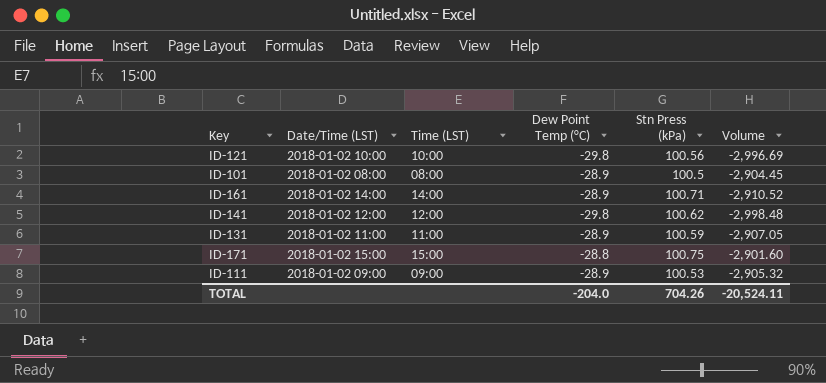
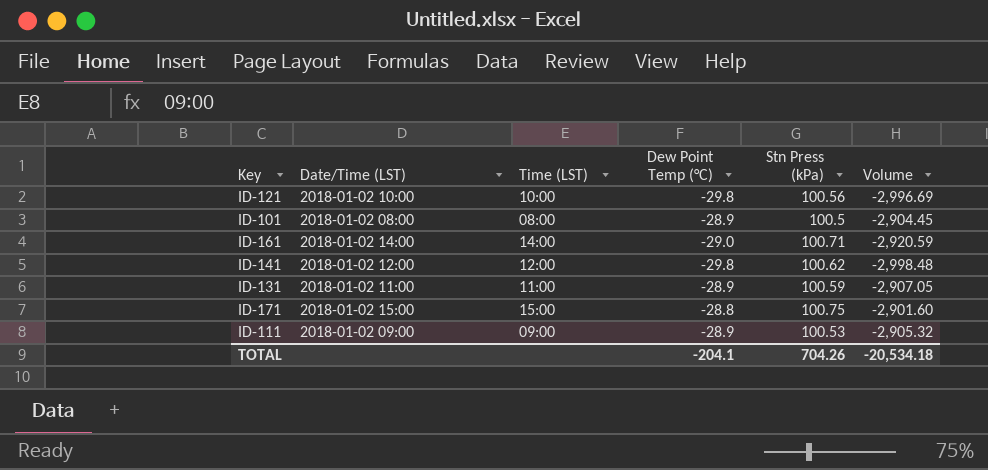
ID-161 | Dew Point Temp (°C): -28.9 -> -29.0
ID-161 | Volume: -2,910.52 -> -2,920.59
TOTAL | Dew Point Temp (°C): -204.0 -> -204.1
TOTAL | Volume: -20,524.11 -> -20,534.18

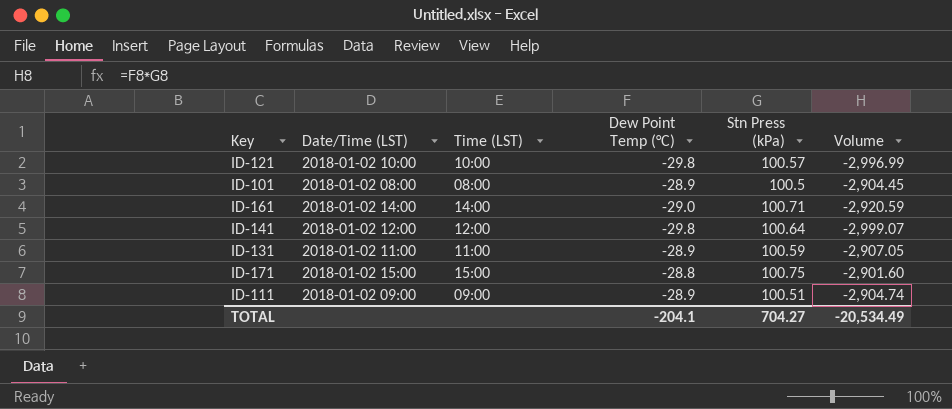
ID-121 | Stn Press (kPa): 100.56 -> 100.57
ID-121 | Volume: -2,996.69 -> -2,996.99
ID-141 | Stn Press (kPa): 100.62 -> 100.64
ID-141 | Volume: -2,998.48 -> -2,999.07
ID-111 | Stn Press (kPa): 100.53 -> 100.51
ID-111 | Volume: -2,905.32 -> -2,904.74
TOTAL | Stn Press (kPa): 704.26 -> 704.27
TOTAL | Volume: -20,534.18 -> -20,534.49

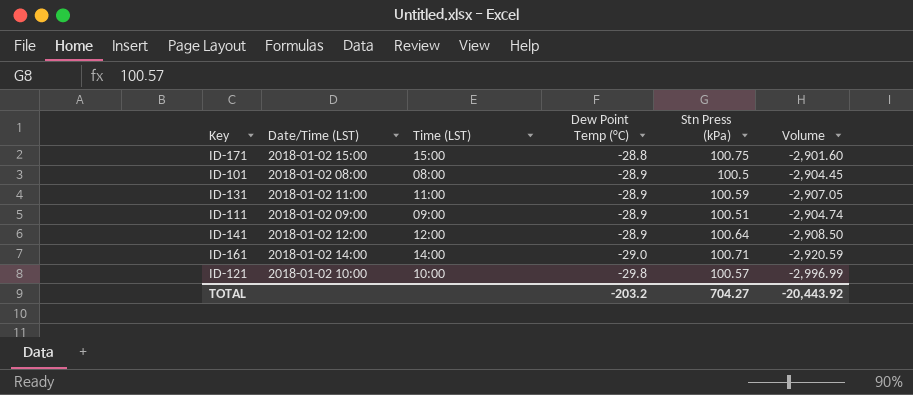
row order: none -> Dew Point Temp (°C) descending
ID-141 | Dew Point Temp (°C): -29.8 -> -28.9
ID-141 | Volume: -2,999.07 -> -2,908.50
TOTAL | Dew Point Temp (°C): -204.1 -> -203.2
TOTAL | Volume: -20,534.49 -> -20,443.92

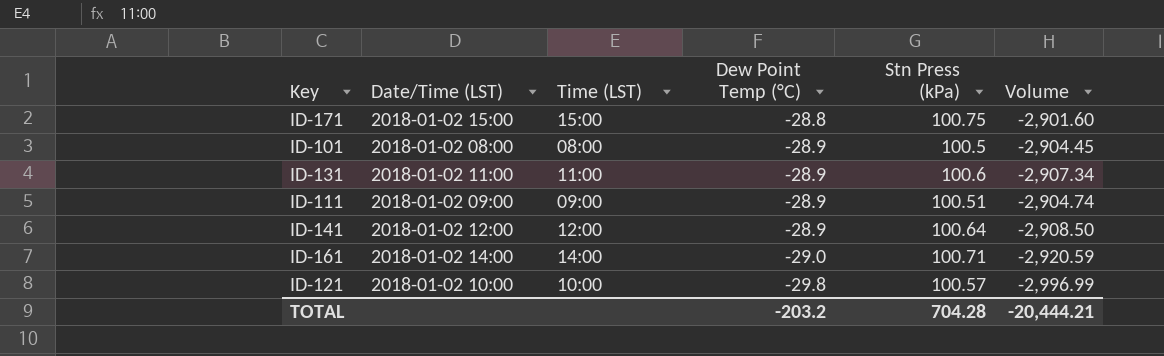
ID-131 | Stn Press (kPa): 100.59 -> 100.6
ID-131 | Volume: -2,907.05 -> -2,907.34
TOTAL | Stn Press (kPa): 704.27 -> 704.28
TOTAL | Volume: -20,443.92 -> -20,444.21

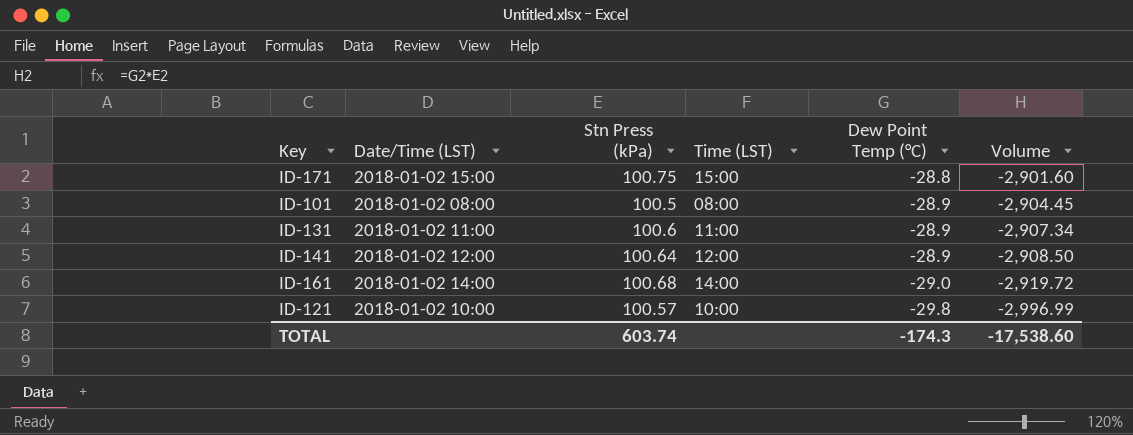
column Stn Press (kPa) | position: 5 -> 3
row ID-111: 2018-01-02 09:00 | 09:00 | -28.9 | 100.51 | -2,904.74 -> none
ID-161 | Stn Press (kPa): 100.71 -> 100.68
ID-161 | Volume: -2,920.59 -> -2,919.72
TOTAL | Stn Press (kPa): 704.28 -> 603.74
TOTAL | Dew Point Temp (°C): -203.2 -> -174.3
TOTAL | Volume: -20,444.21 -> -17,538.60

